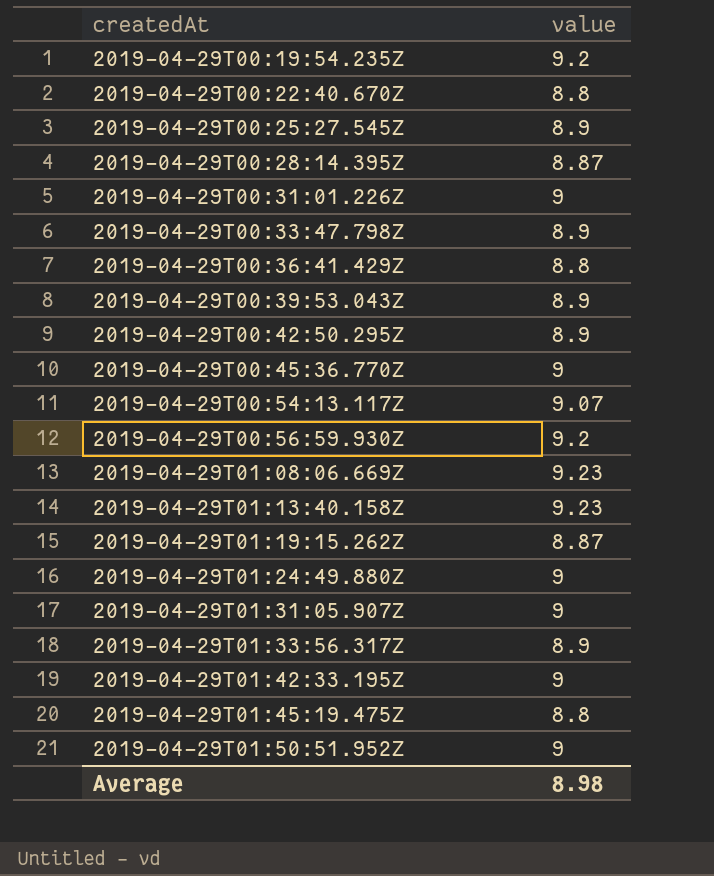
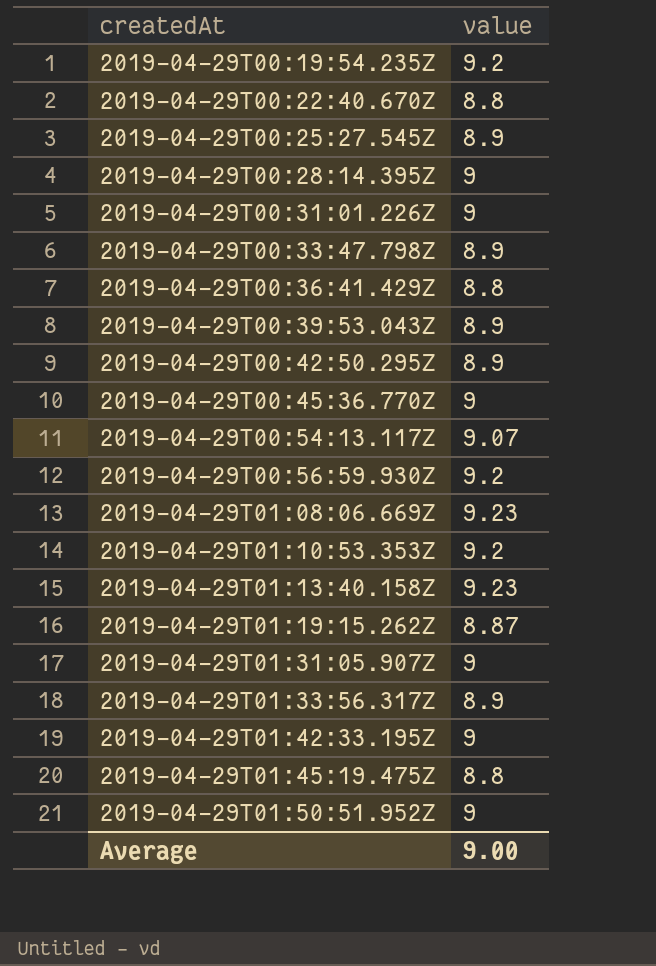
row 2019-04-29T01:24:49.880Z: 9 -> none
2019-04-29T00:28:14.395Z | value: 8.87 -> 9
row 2019-04-29T01:10:53.353Z: none -> 9.2
Average | value: 8.98 -> 9.00

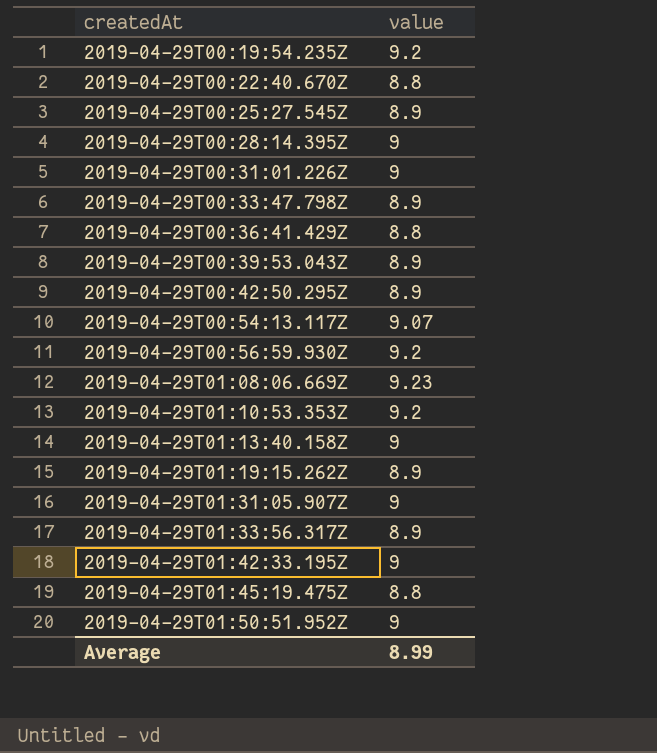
row 2019-04-29T00:45:36.770Z: 9 -> none
2019-04-29T01:13:40.158Z | value: 9.23 -> 9
2019-04-29T01:19:15.262Z | value: 8.87 -> 8.9
Average | value: 9.00 -> 8.99

